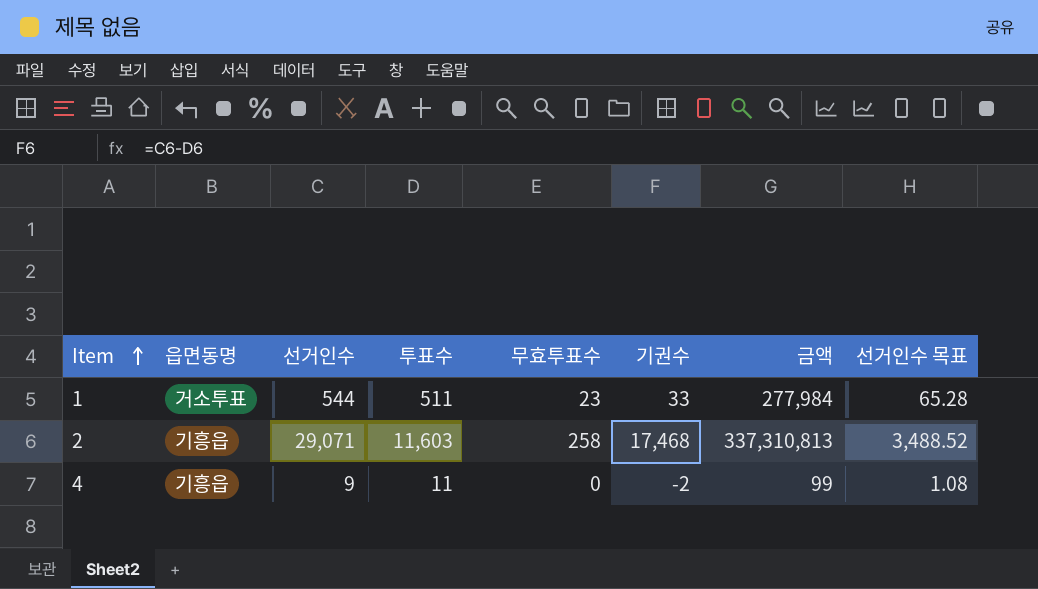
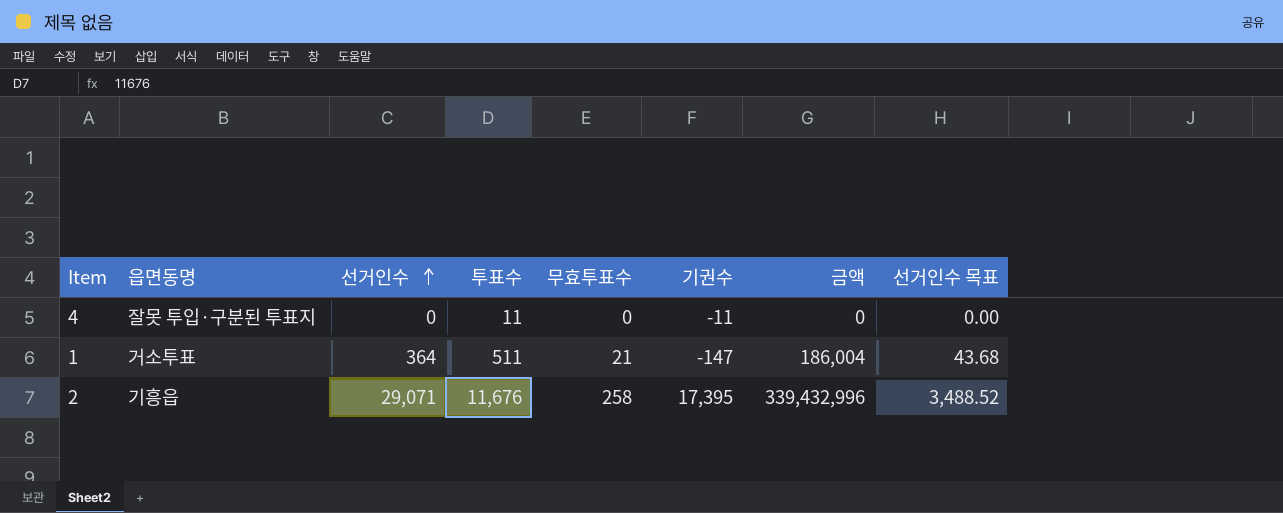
row order: Item ascending -> 선거인수 ascending
4 | 읍면동명: 기흥읍 -> 잘못 투입·구분된 투표지
4 | 선거인수: 9 -> 0
4 | 기권수: -2 -> -11
4 | 금액: 99 -> 0
4 | 선거인수 목표: 1.08 -> 0.00
1 | 선거인수: 544 -> 364
1 | 무효투표수: 23 -> 21
1 | 기권수: 33 -> -147
1 | 금액: 277,984 -> 186,004
1 | 선거인수 목표: 65.28 -> 43.68
2 | 투표수: 11,603 -> 11,676
2 | 기권수: 17,468 -> 17,395
2 | 금액: 337,310,813 -> 339,432,996

